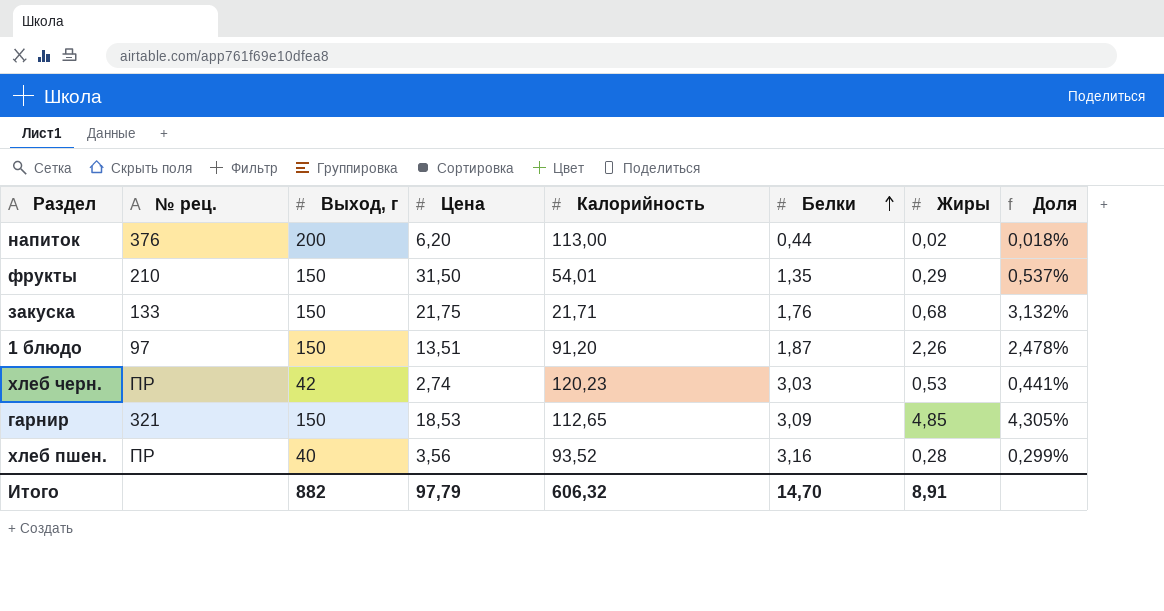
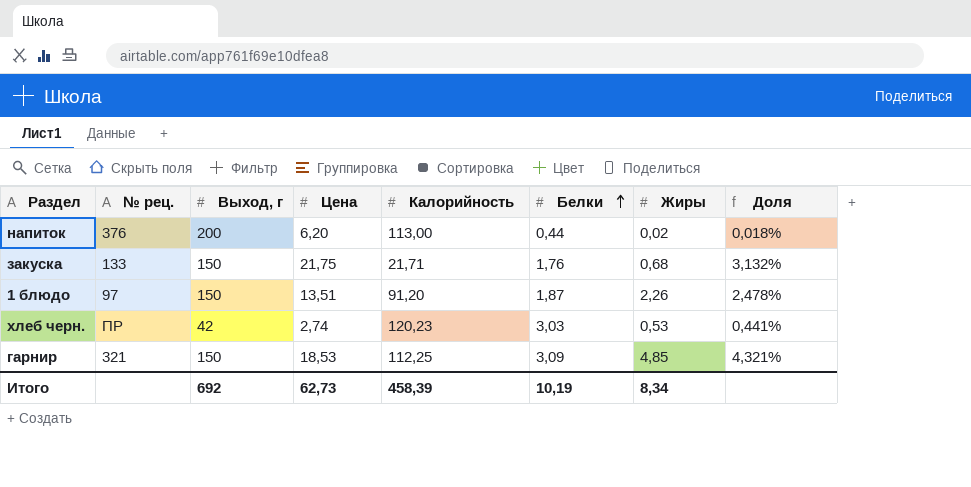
row фрукты: 210 | 150 | 31,50 | 54,01 | 1,35 | 0,29 | 0,537% -> none
row хлеб пшен.: ПР | 40 | 3,56 | 93,52 | 3,16 | 0,28 | 0,299% -> none
гарнир | Калорийность: 112,65 -> 112,25
гарнир | Доля: 4,305% -> 4,321%
Итого | Выход, г: 882 -> 692
Итого | Цена: 97,79 -> 62,73
Итого | Калорийность: 606,32 -> 458,39
Итого | Белки: 14,70 -> 10,19
Итого | Жиры: 8,91 -> 8,34

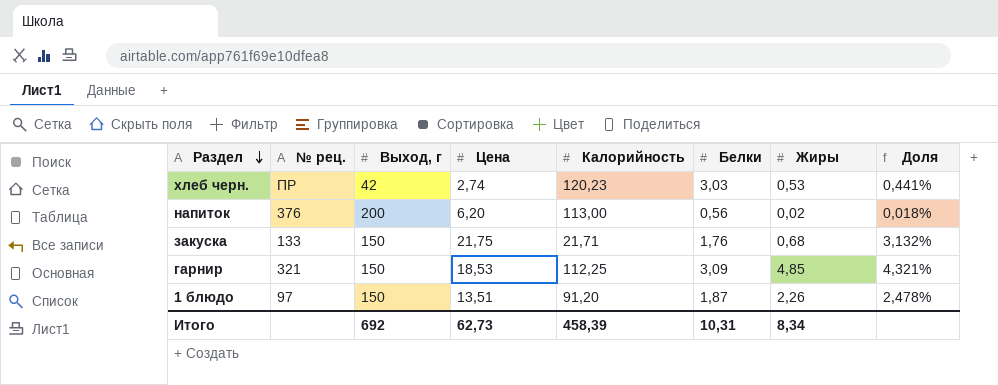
row order: Белки ascending -> Раздел descending
напиток | Белки: 0,44 -> 0,56
Итого | Белки: 10,19 -> 10,31

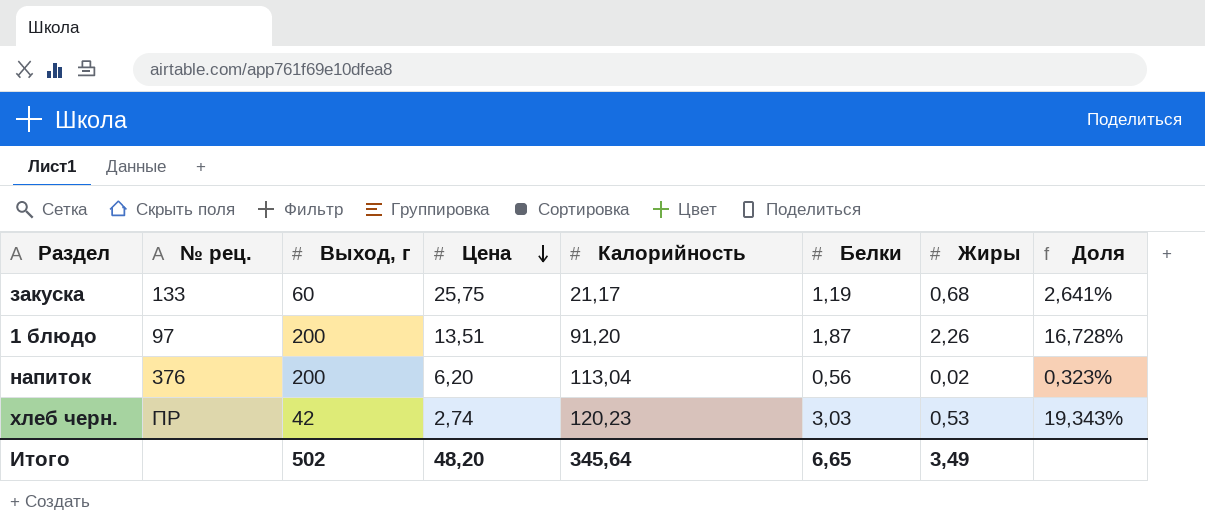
row order: Раздел descending -> Цена descending
column Доля | formula: [Жиры] / [Калорийность] -> [Жиры] / [Цена]
row гарнир: 321 | 150 | 18,53 | 112,25 | 3,09 | 4,85 | 4,321% -> none
закуска | Выход, г: 150 -> 60
закуска | Цена: 21,75 -> 25,75
закуска | Калорийность: 21,71 -> 21,17
закуска | Белки: 1,76 -> 1,19
1 блюдо | Выход, г: 150 -> 200
напиток | Калорийность: 113,00 -> 113,04
Итого | Выход, г: 692 -> 502
Итого | Цена: 62,73 -> 48,20
Итого | Калорийность: 458,39 -> 345,64
Итого | Белки: 10,31 -> 6,65
Итого | Жиры: 8,34 -> 3,49

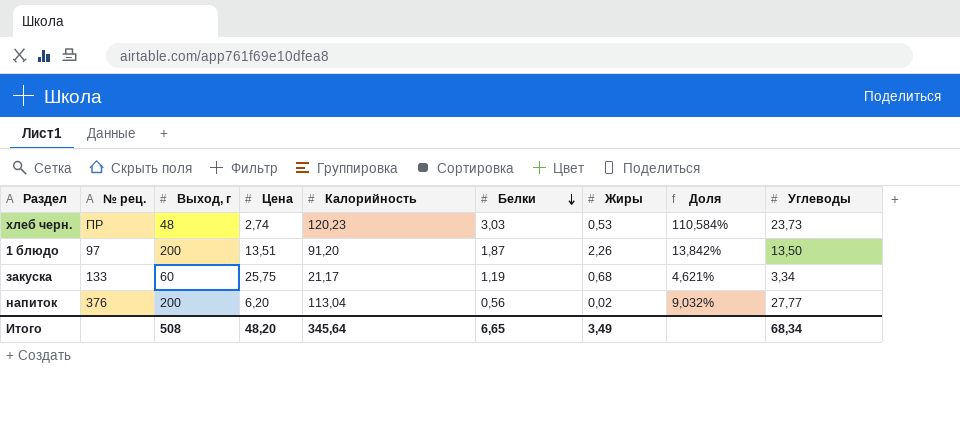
row order: Цена descending -> Белки descending
column Доля | formula: [Жиры] / [Цена] -> [Белки] / [Цена]
column Углеводы | position: none -> 9
хлеб черн. | Выход, г: 42 -> 48
Итого | Выход, г: 502 -> 508

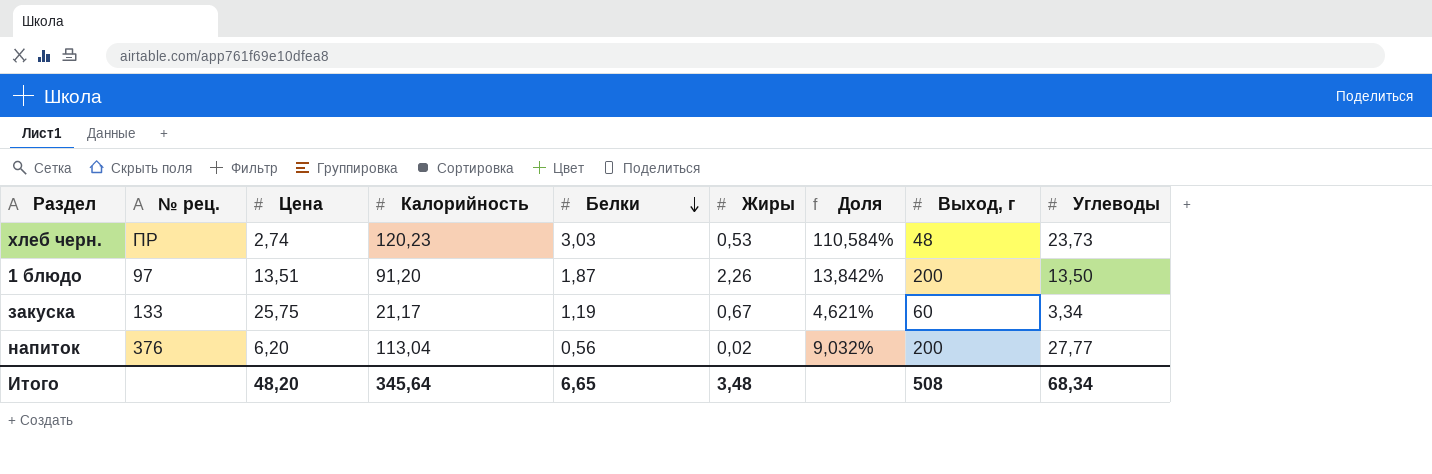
column Выход, г | position: 3 -> 8
закуска | Жиры: 0,68 -> 0,67
Итого | Жиры: 3,49 -> 3,48

